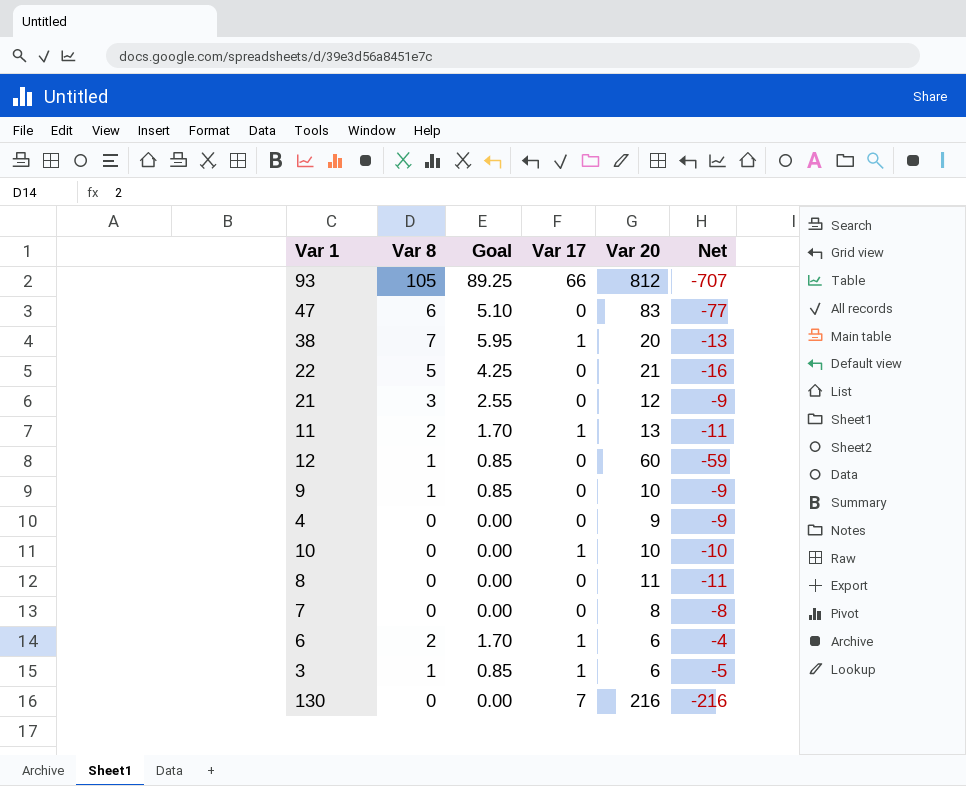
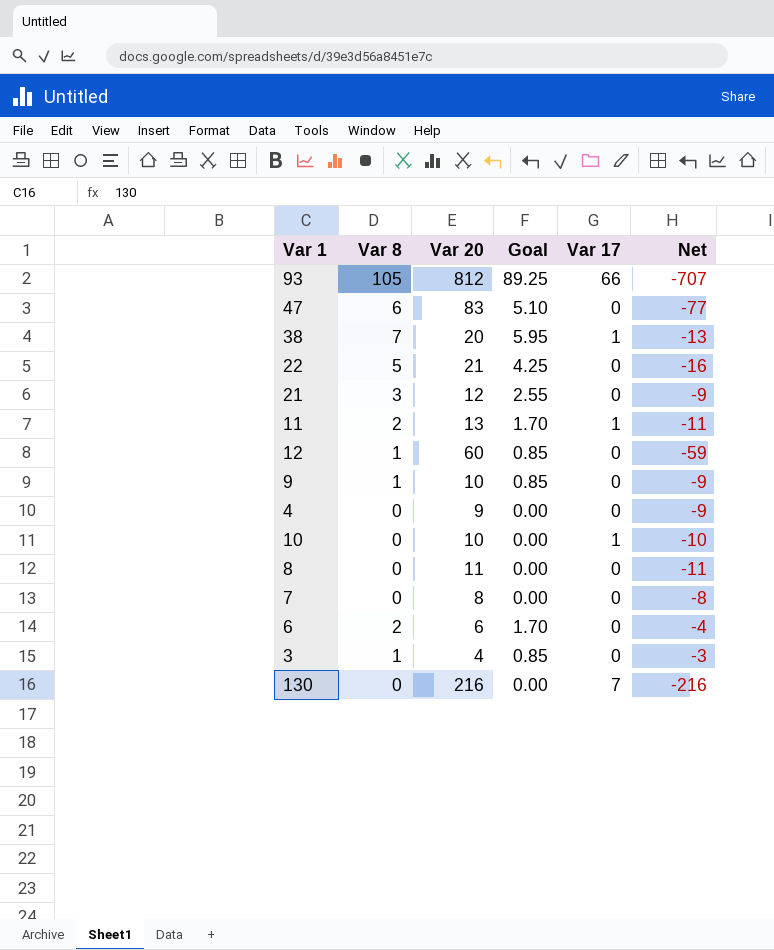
column Var 20 | position: 5 -> 3
6 | Var 17: 1 -> 0
3 | Var 20: 6 -> 4
3 | Var 17: 1 -> 0
3 | Net: -5 -> -3

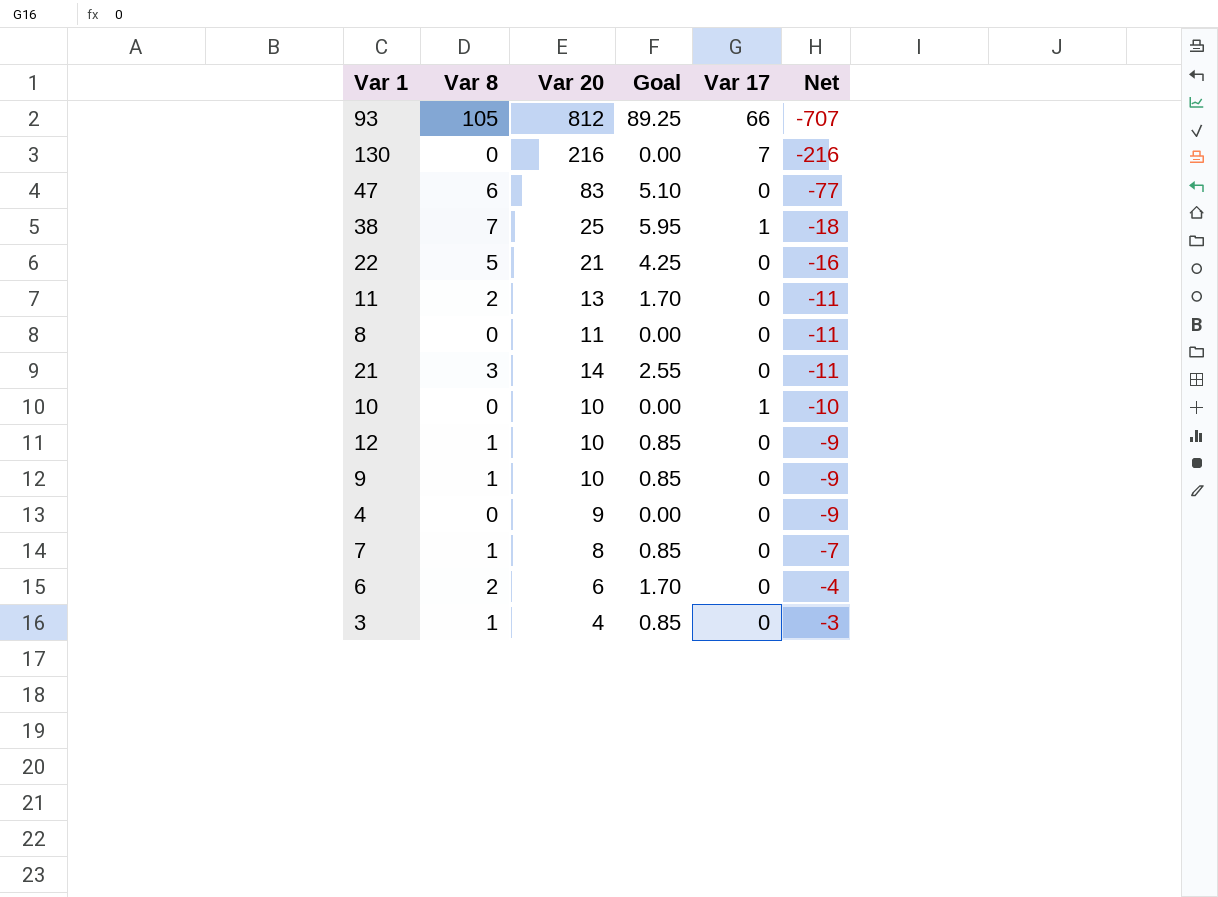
row order: none -> Net ascending
38 | Var 20: 20 -> 25
38 | Net: -13 -> -18
11 | Var 17: 1 -> 0
21 | Var 20: 12 -> 14
21 | Net: -9 -> -11
12 | Var 20: 60 -> 10
12 | Net: -59 -> -9
7 | Var 8: 0 -> 1
7 | Goal: 0.00 -> 0.85
7 | Net: -8 -> -7

